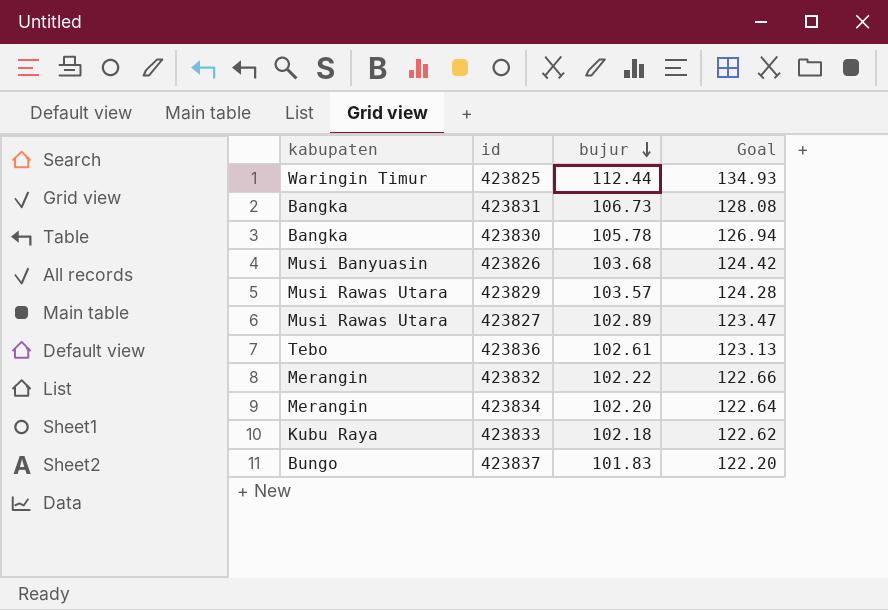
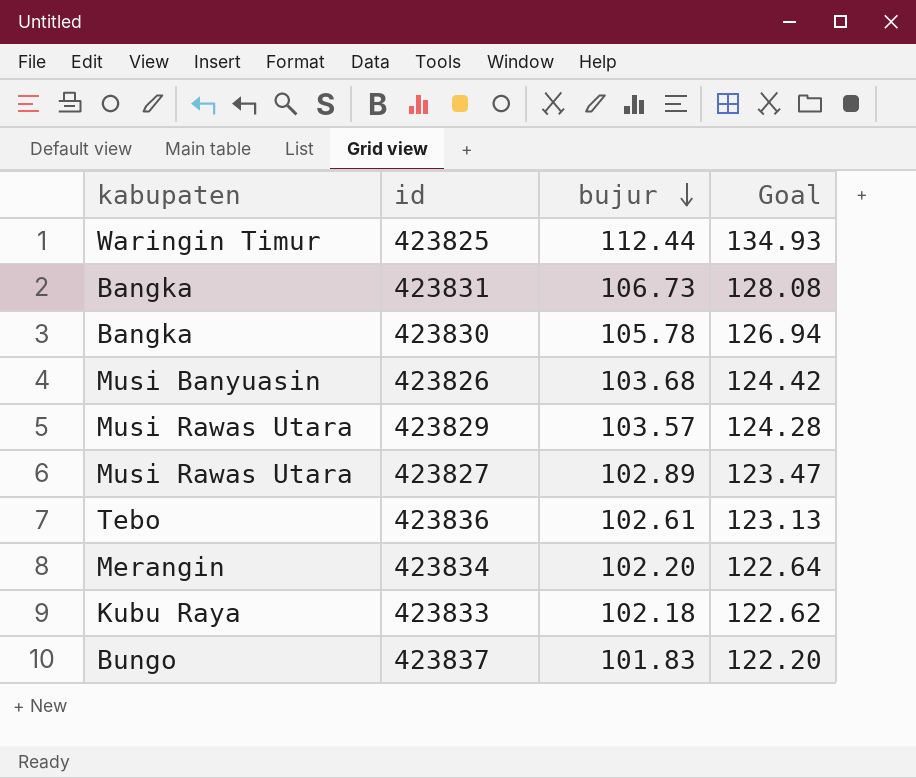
row 423832: Merangin | 102.22 | 122.66 -> none

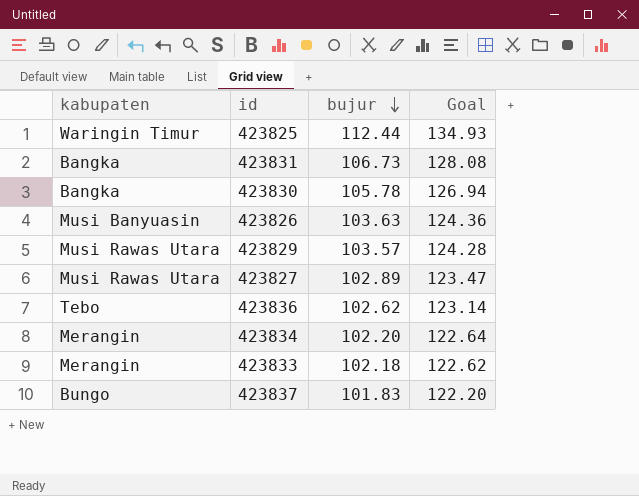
423826 | bujur: 103.68 -> 103.63
423826 | Goal: 124.42 -> 124.36
423836 | bujur: 102.61 -> 102.62
423836 | Goal: 123.13 -> 123.14
423833 | kabupaten: Kubu Raya -> Merangin

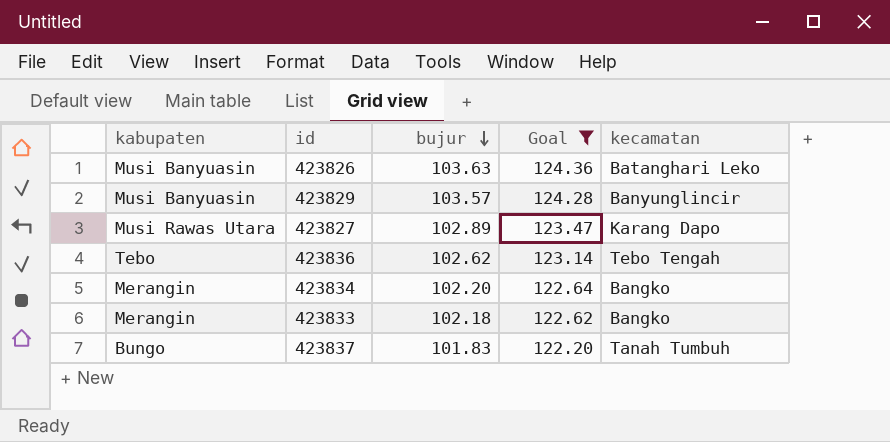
filter: none -> Goal <= 124.36
column kecamatan | position: none -> 5
423829 | kabupaten: Musi Rawas Utara -> Musi Banyuasin

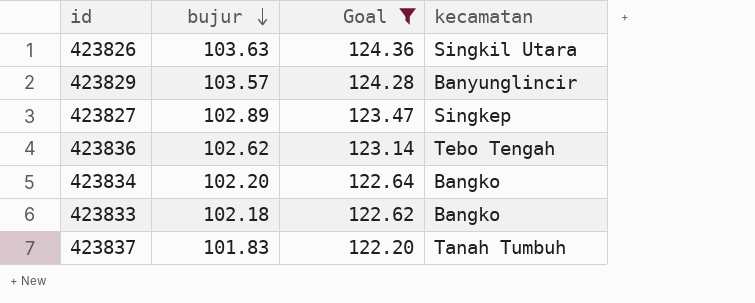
column kabupaten | position: 1 -> none
423826 | kecamatan: Batanghari Leko -> Singkil Utara
423827 | kecamatan: Karang Dapo -> Singkep

